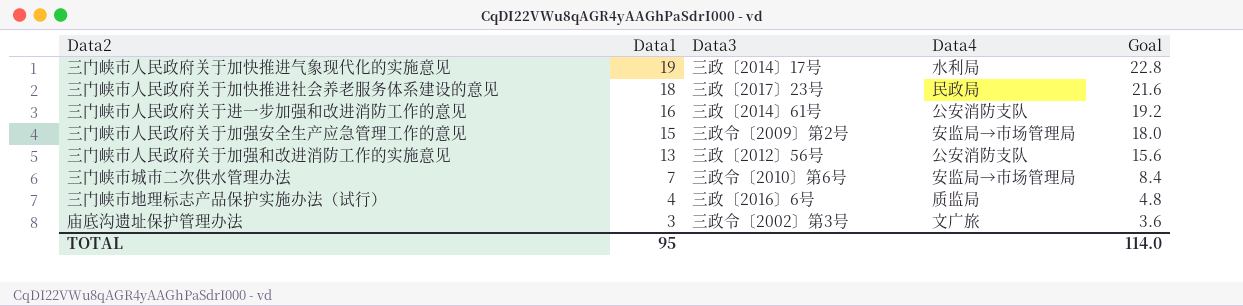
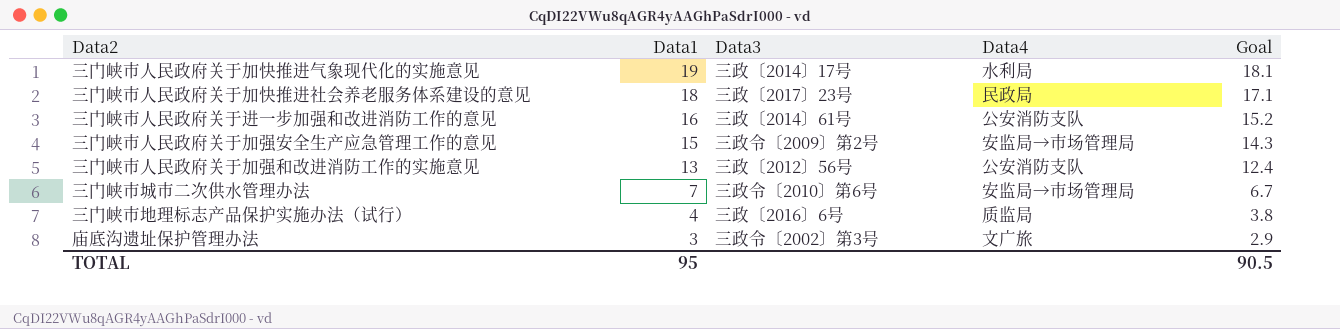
column Goal | formula: [Data1] * 1.2 -> [Data1] * 0.95
TOTAL | Goal: 114.0 -> 90.5

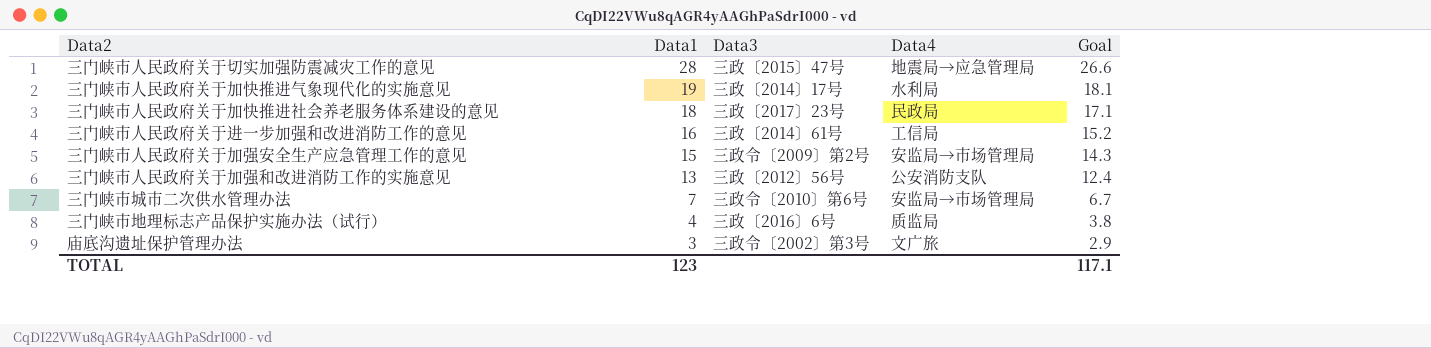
row 三门峡市人民政府关于切实加强防震减灾工作的意见: none -> 28 | 三政〔2015〕47号 | 地震局→应急管理局 | 26.6
三门峡市人民政府关于进一步加强和改进消防工作的意见 | Data4: 公安消防支队 -> 工信局
TOTAL | Data1: 95 -> 123
TOTAL | Goal: 90.5 -> 117.1

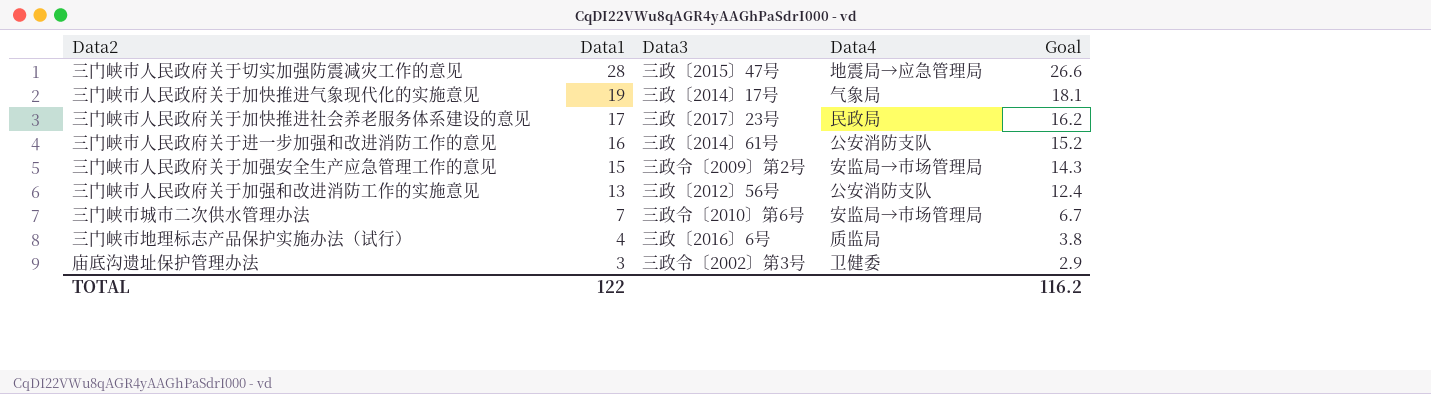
三门峡市人民政府关于加快推进气象现代化的实施意见 | Data4: 水利局 -> 气象局
三门峡市人民政府关于加快推进社会养老服务体系建设的意见 | Data1: 18 -> 17
三门峡市人民政府关于加快推进社会养老服务体系建设的意见 | Goal: 17.1 -> 16.2
三门峡市人民政府关于进一步加强和改进消防工作的意见 | Data4: 工信局 -> 公安消防支队
庙底沟遗址保护管理办法 | Data4: 文广旅 -> 卫健委
TOTAL | Data1: 123 -> 122
TOTAL | Goal: 117.1 -> 116.2

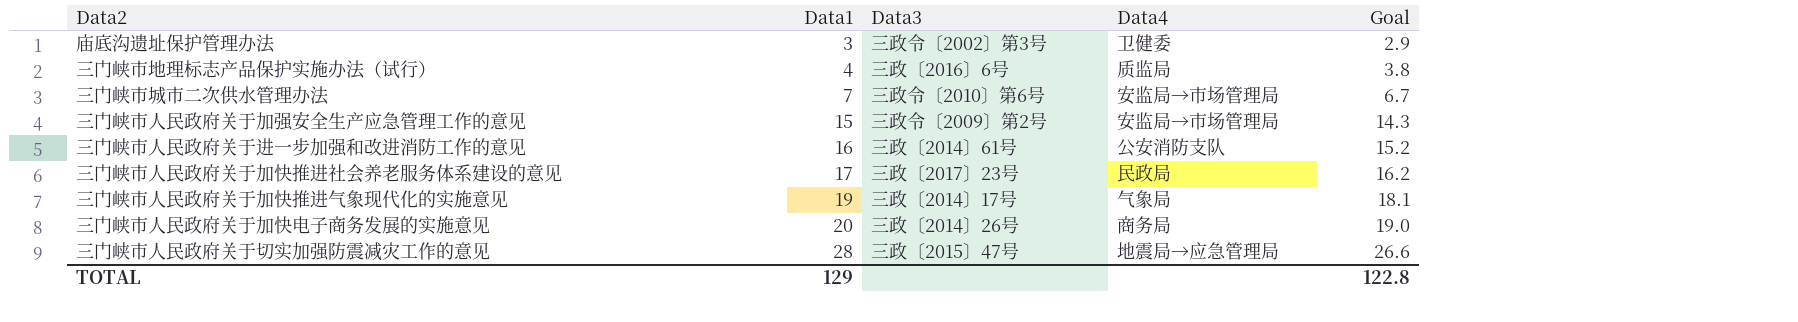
row order: Data1 descending -> Data1 ascending
row 三门峡市人民政府关于加强和改进消防工作的实施意见: 13 | 三政〔2012〕56号 | 公安消防支队 | 12.4 -> none
row 三门峡市人民政府关于加快电子商务发展的实施意见: none -> 20 | 三政〔2014〕26号 | 商务局 | 19.0
TOTAL | Data1: 122 -> 129
TOTAL | Goal: 116.2 -> 122.8

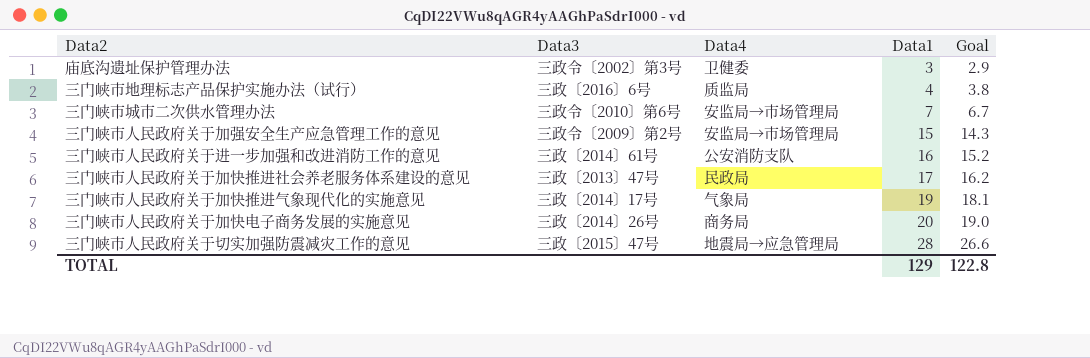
column Data1 | position: 2 -> 4
三门峡市人民政府关于加快推进社会养老服务体系建设的意见 | Data3: 三政〔2017〕23号 -> 三政〔2013〕47号

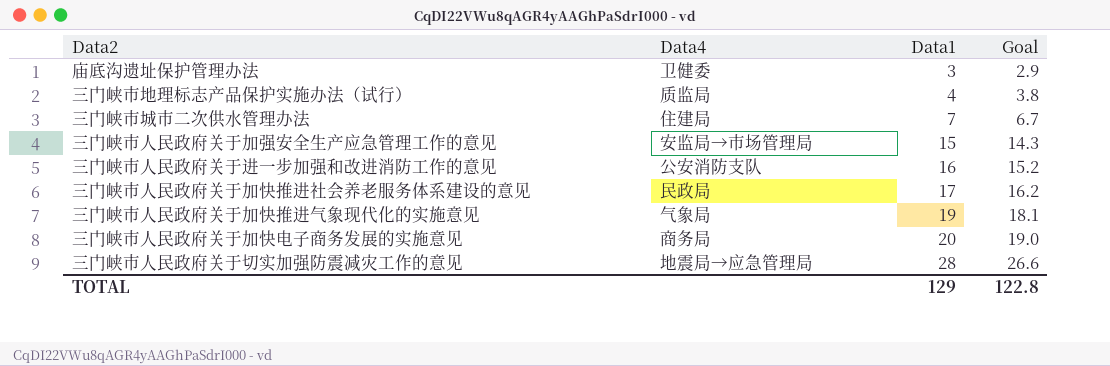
column Data3 | position: 2 -> none
三门峡市城市二次供水管理办法 | Data4: 安监局→市场管理局 -> 住建局

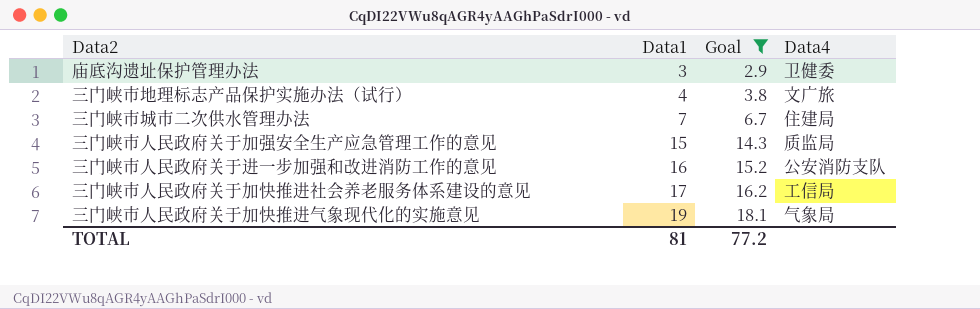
filter: none -> Goal <= 18.1
column Data4 | position: 2 -> 4
三门峡市地理标志产品保护实施办法（试行） | Data4: 质监局 -> 文广旅
三门峡市人民政府关于加强安全生产应急管理工作的意见 | Data4: 安监局→市场管理局 -> 质监局
三门峡市人民政府关于加快推进社会养老服务体系建设的意见 | Data4: 民政局 -> 工信局
TOTAL | Data1: 129 -> 81
TOTAL | Goal: 122.8 -> 77.2

